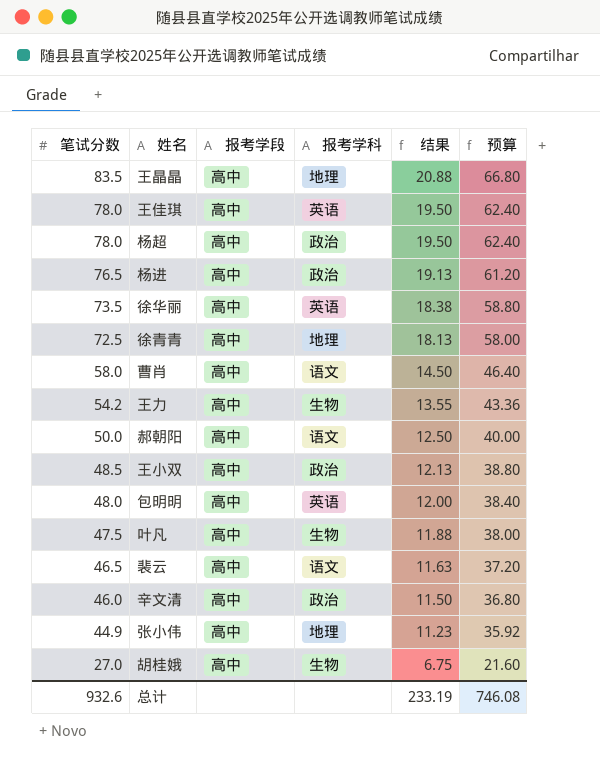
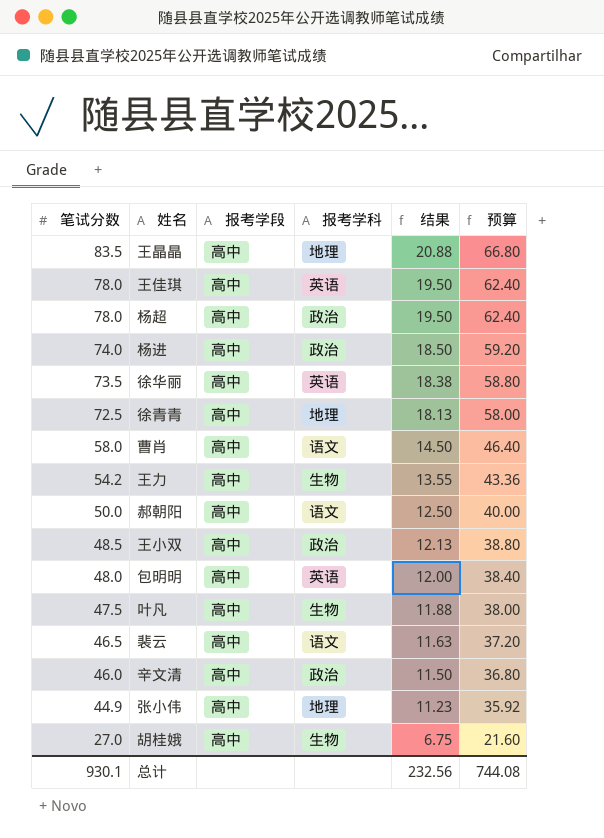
杨进 | 笔试分数: 76.5 -> 74.0
杨进 | 结果: 19.13 -> 18.50
杨进 | 预算: 61.20 -> 59.20
总计 | 笔试分数: 932.6 -> 930.1
总计 | 结果: 233.19 -> 232.56
总计 | 预算: 746.08 -> 744.08

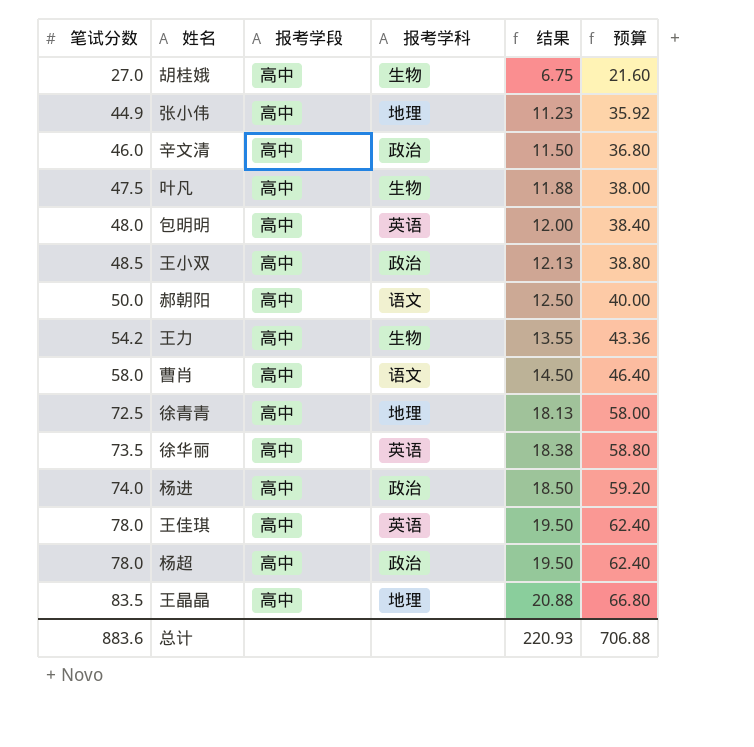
row order: 笔试分数 descending -> 笔试分数 ascending
row 裴云: 46.5 | 高中 | 语文 | 11.63 | 37.20 -> none
总计 | 笔试分数: 930.1 -> 883.6
总计 | 结果: 232.56 -> 220.93
总计 | 预算: 744.08 -> 706.88

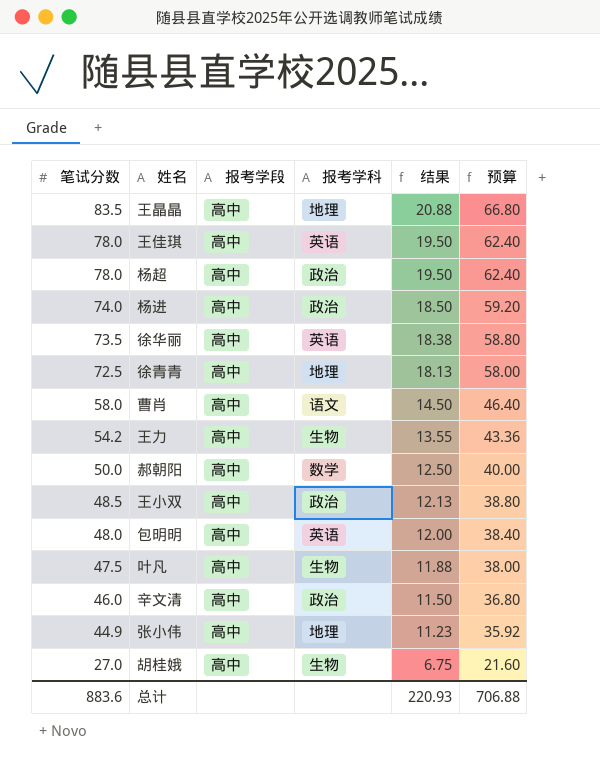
row order: 笔试分数 ascending -> 笔试分数 descending
郝朝阳 | 报考学科: 语文 -> 数学

